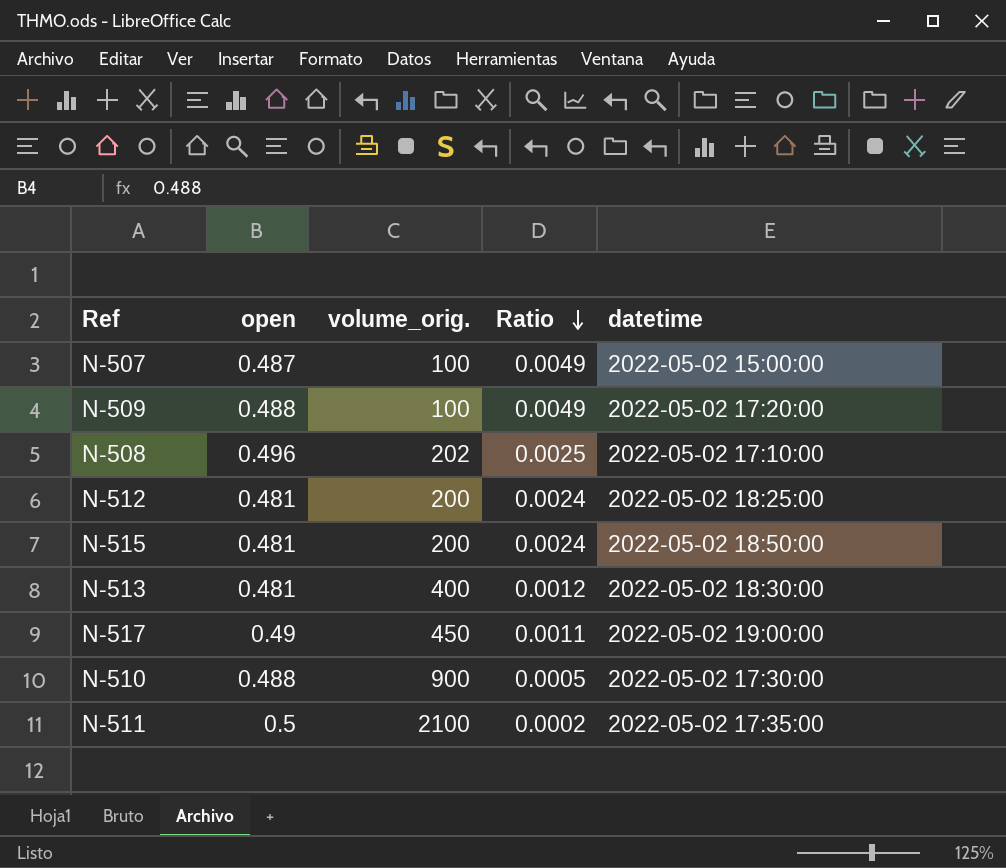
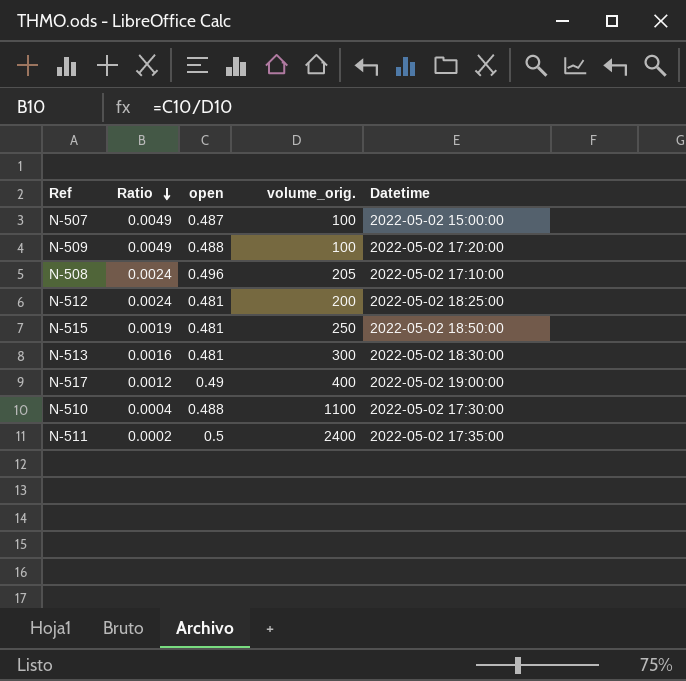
column Ratio | position: 4 -> 2
column name: datetime -> Datetime
N-508 | Ratio: 0.0025 -> 0.0024
N-508 | volume_orig.: 202 -> 205
N-515 | Ratio: 0.0024 -> 0.0019
N-515 | volume_orig.: 200 -> 250
N-513 | Ratio: 0.0012 -> 0.0016
N-513 | volume_orig.: 400 -> 300
N-517 | Ratio: 0.0011 -> 0.0012
N-517 | volume_orig.: 450 -> 400
N-510 | Ratio: 0.0005 -> 0.0004
N-510 | volume_orig.: 900 -> 1100
N-511 | volume_orig.: 2100 -> 2400

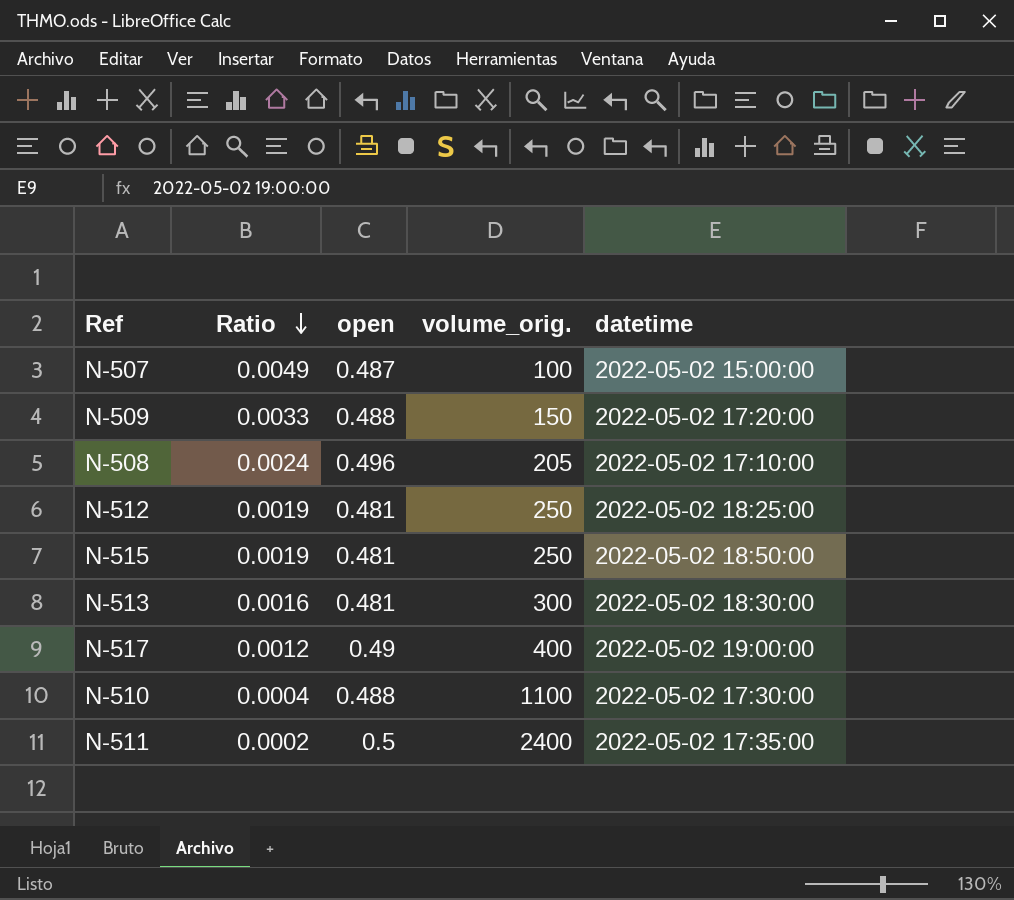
column name: Datetime -> datetime
N-509 | Ratio: 0.0049 -> 0.0033
N-509 | volume_orig.: 100 -> 150
N-512 | Ratio: 0.0024 -> 0.0019
N-512 | volume_orig.: 200 -> 250

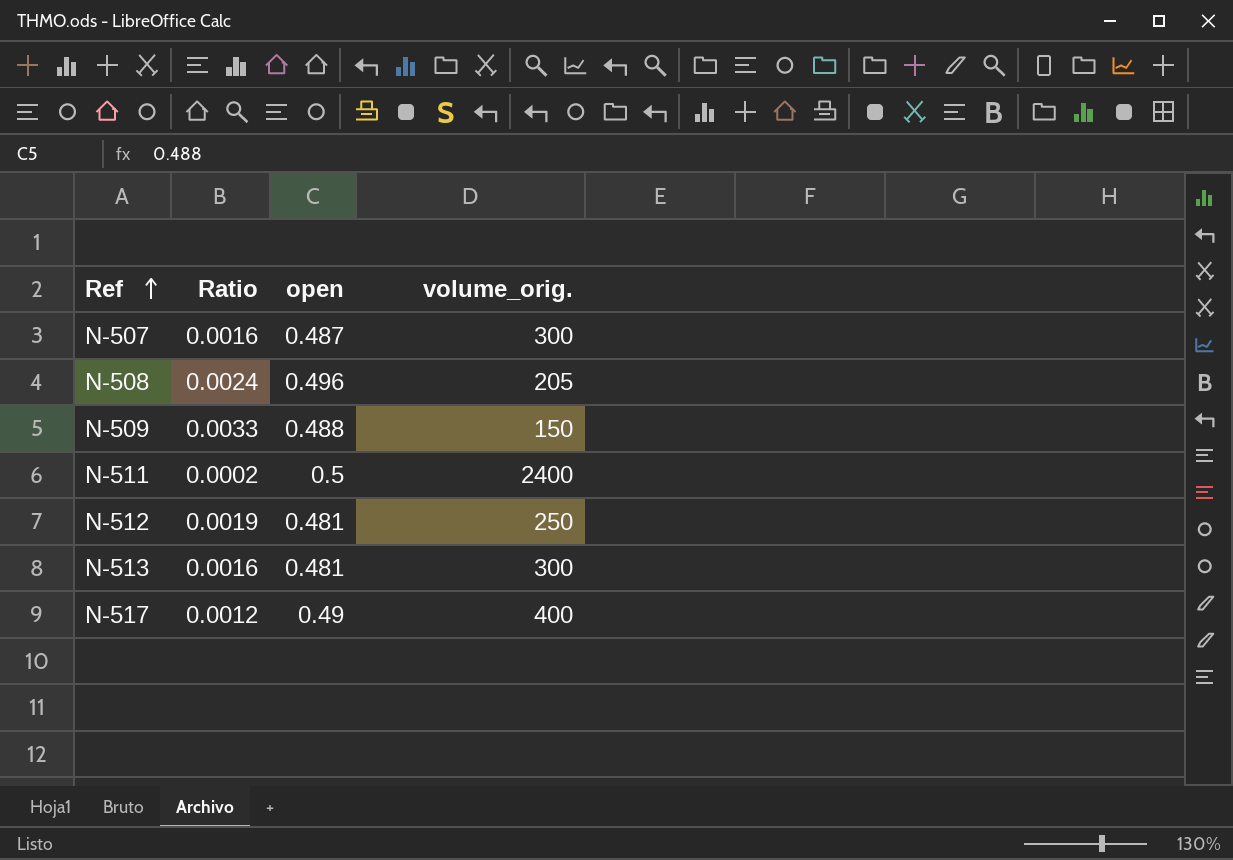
row order: Ratio descending -> Ref ascending
column datetime | position: 5 -> none
row N-515: 0.0019 | 0.481 | 250 | 2022-05-02 18:50:00 -> none
row N-510: 0.0004 | 0.488 | 1100 | 2022-05-02 17:30:00 -> none
N-507 | Ratio: 0.0049 -> 0.0016
N-507 | volume_orig.: 100 -> 300

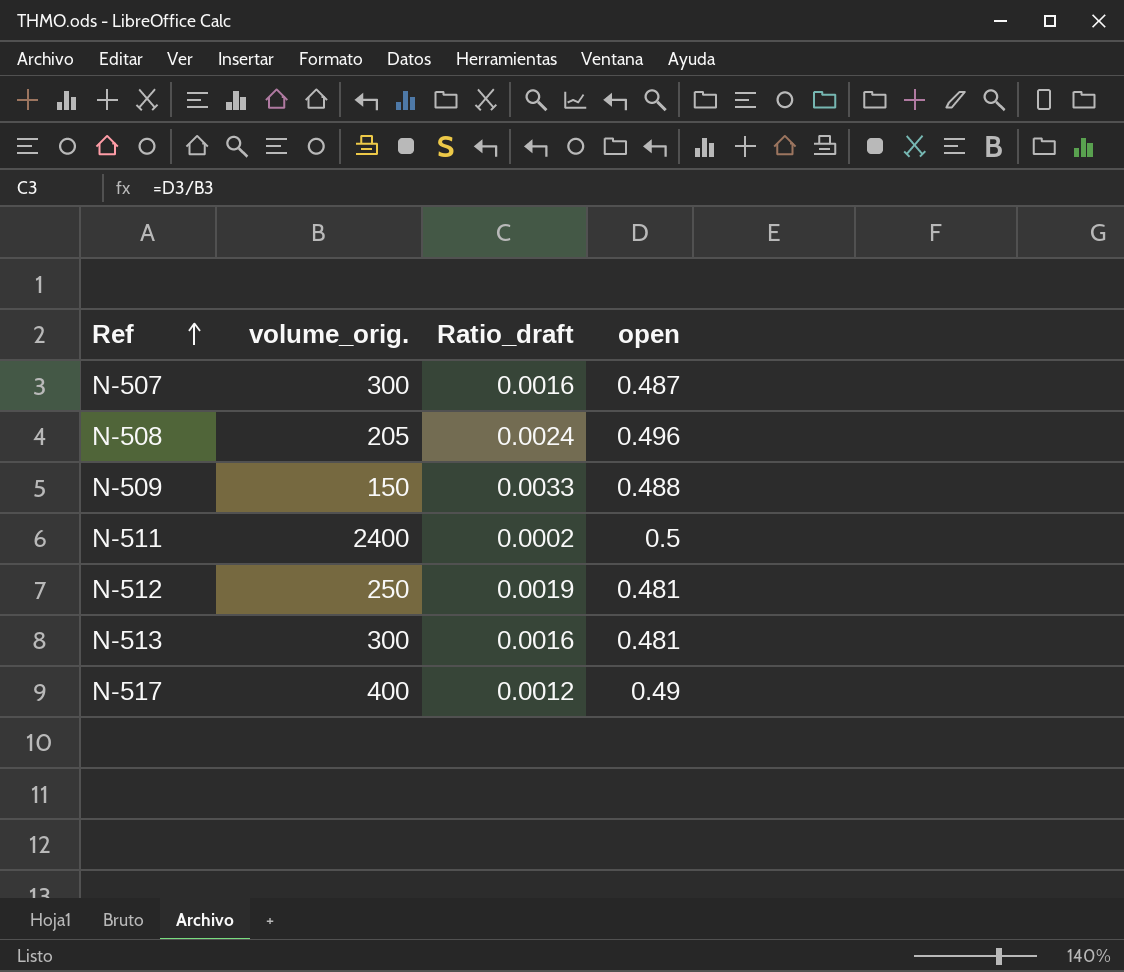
column volume_orig. | position: 4 -> 2
column name: Ratio -> Ratio_draft

